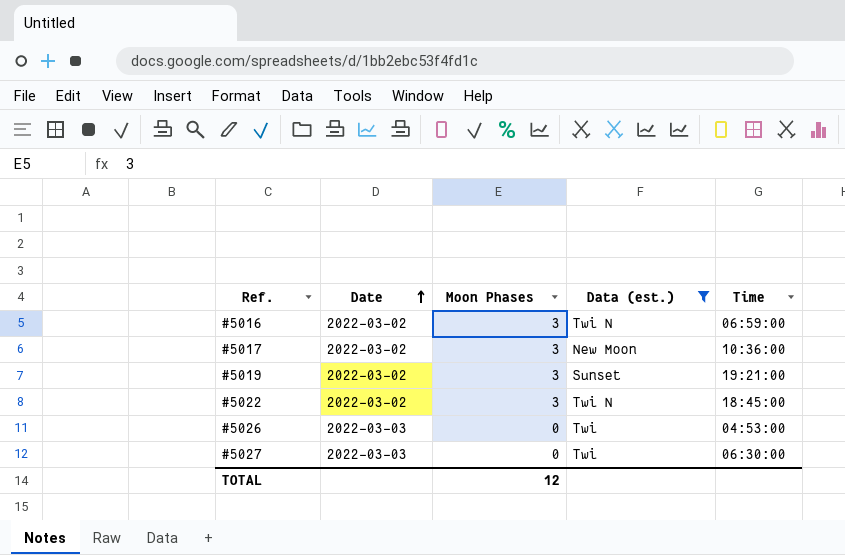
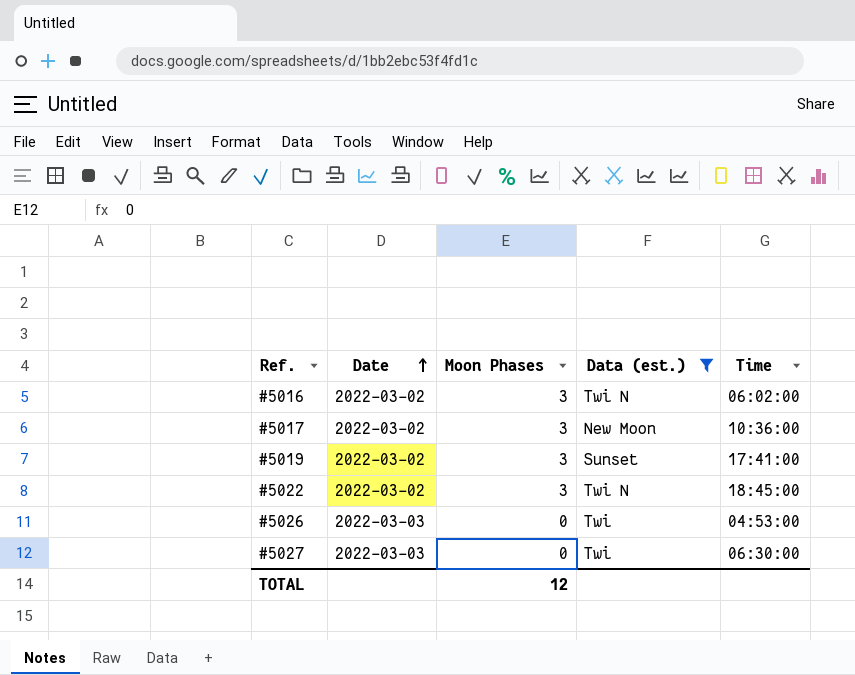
#5016 | Time: 06:59:00 -> 06:02:00
#5019 | Time: 19:21:00 -> 17:41:00

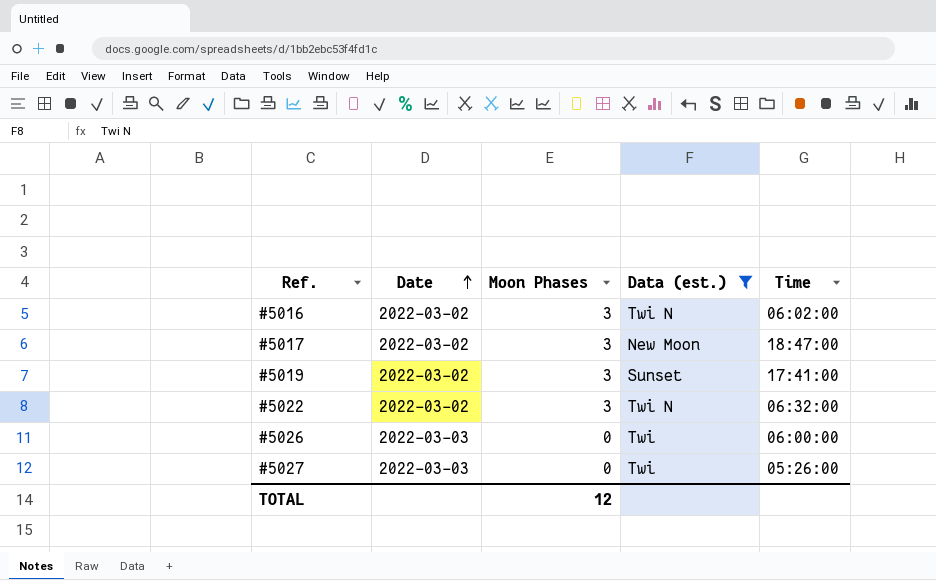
#5017 | Time: 10:36:00 -> 18:47:00
#5022 | Time: 18:45:00 -> 06:32:00
#5026 | Time: 04:53:00 -> 06:00:00
#5027 | Time: 06:30:00 -> 05:26:00

